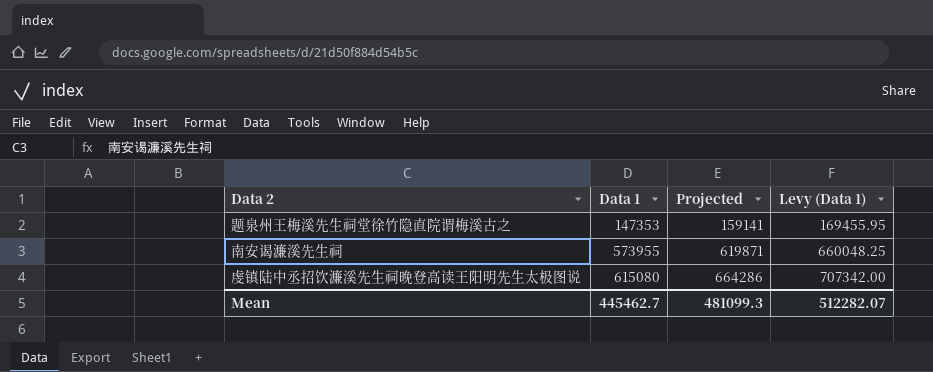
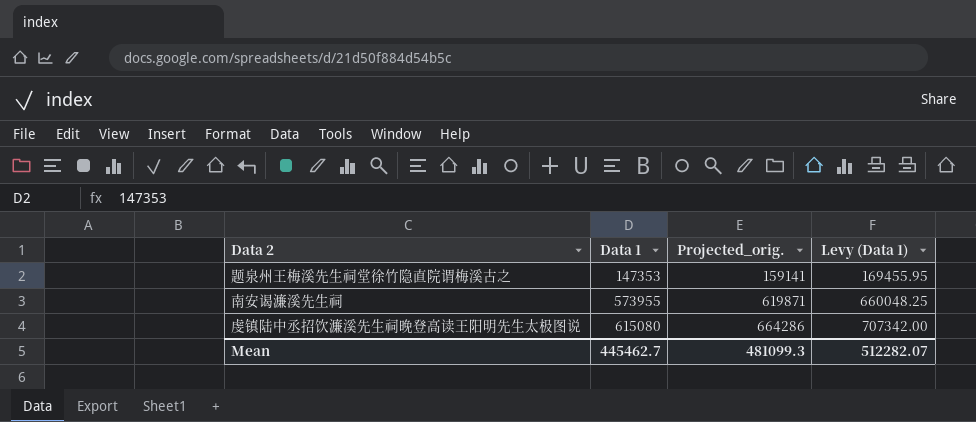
column name: Projected -> Projected_orig.

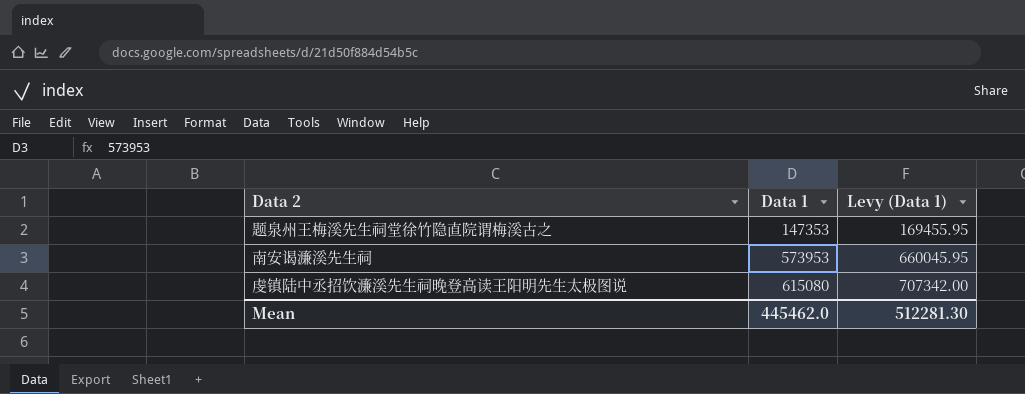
column Projected_orig. | formula: [Data 1] * 1.08 -> none
南安谒濂溪先生祠 | Data 1: 573955 -> 573953
南安谒濂溪先生祠 | Levy (Data 1): 660048.25 -> 660045.95
Mean | Data 1: 445462.7 -> 445462.0
Mean | Levy (Data 1): 512282.07 -> 512281.30

